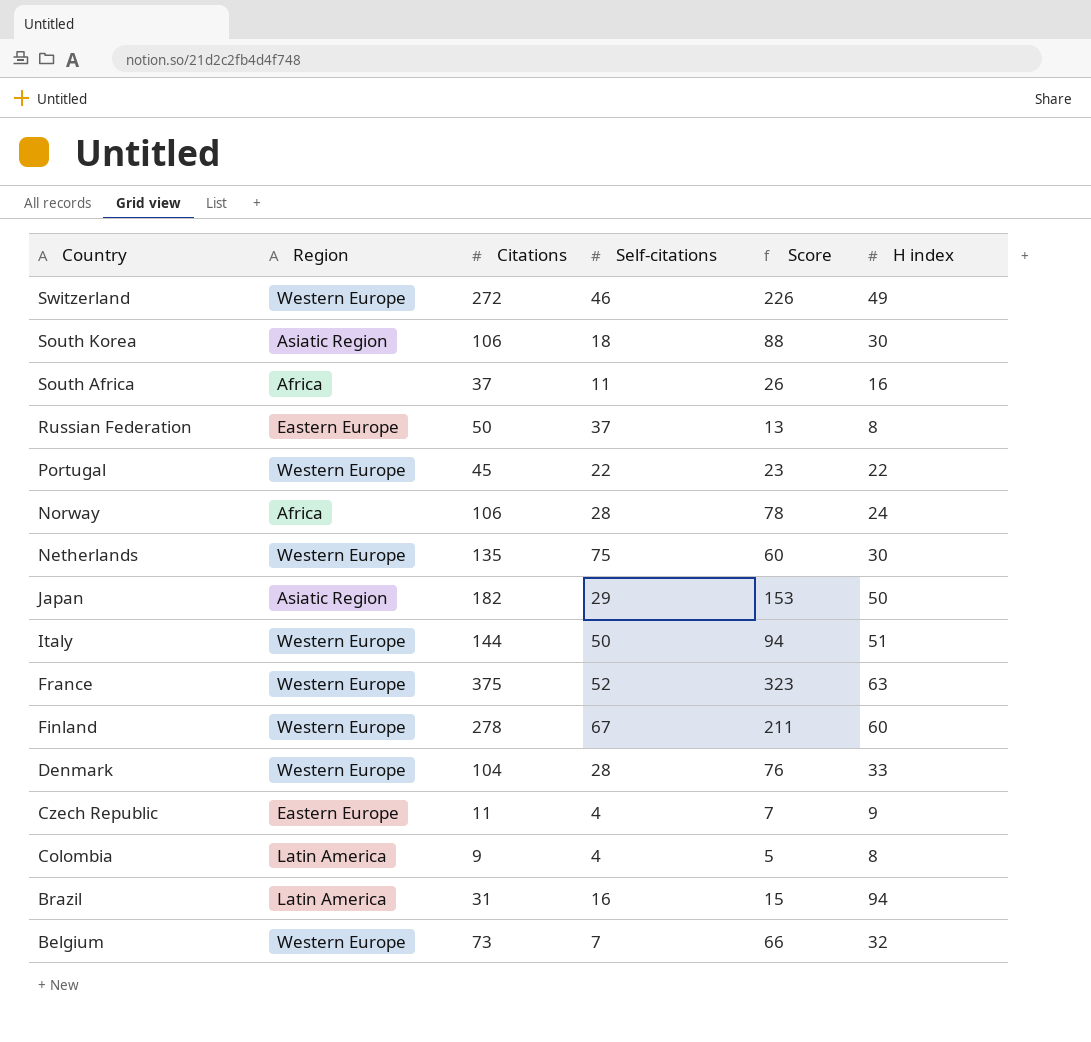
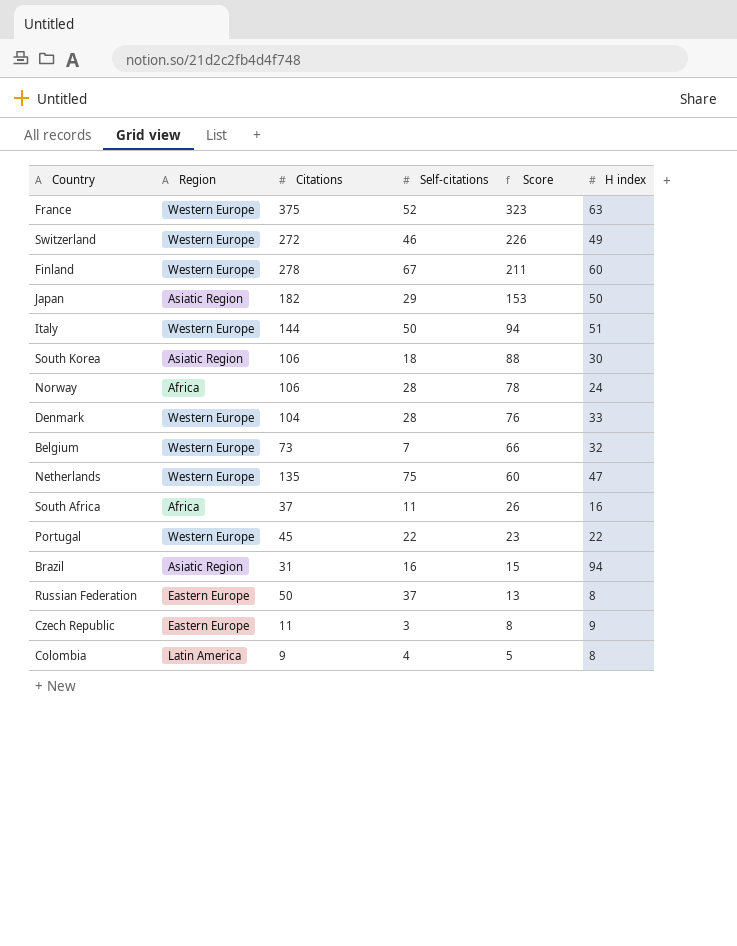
row order: Country descending -> Score descending
Netherlands | H index: 30 -> 47
Brazil | Region: Latin America -> Asiatic Region
Czech Republic | Self-citations: 4 -> 3
Czech Republic | Score: 7 -> 8

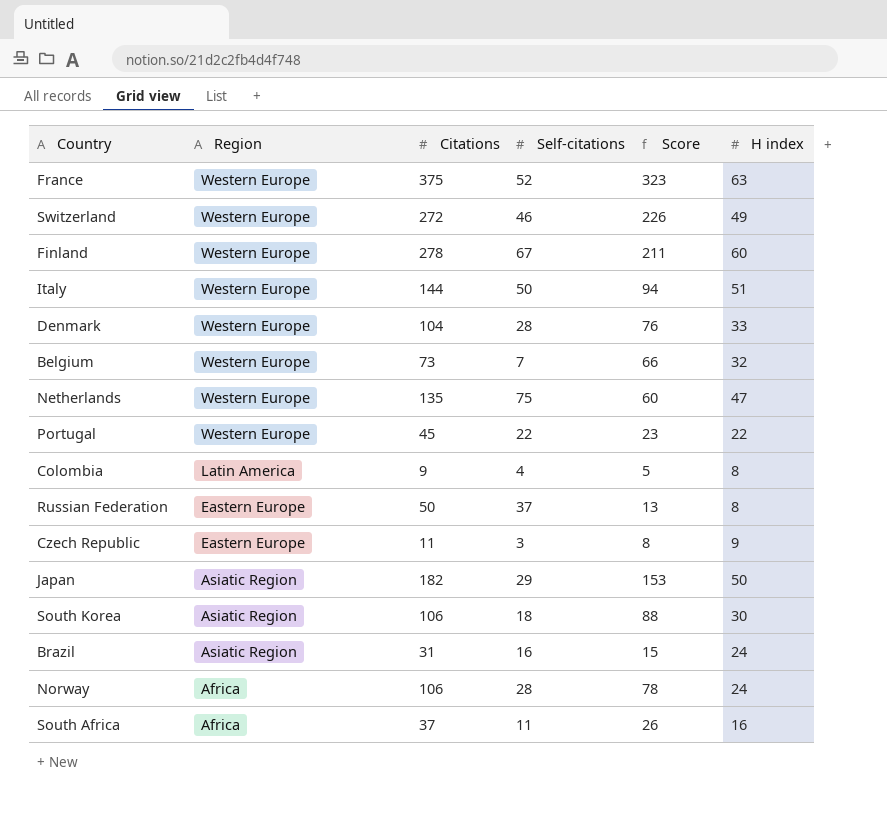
row order: Score descending -> Region descending
Brazil | H index: 94 -> 24

